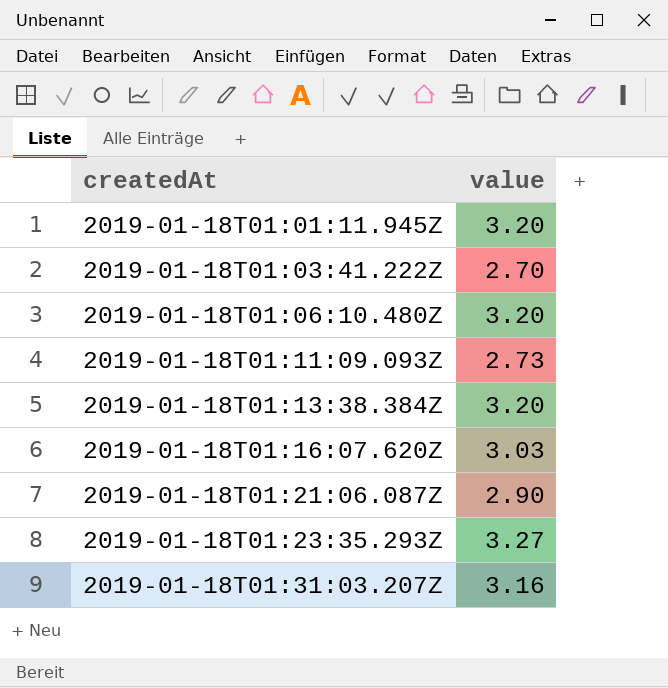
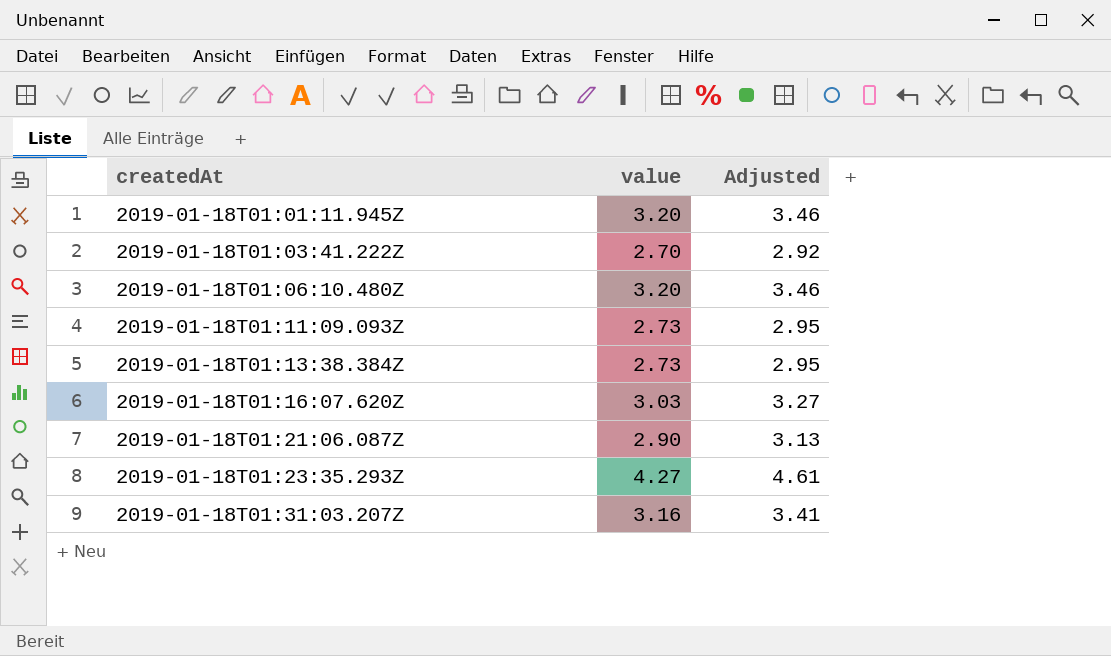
column Adjusted | formula: none -> [value] * 1.08
2019-01-18T01:13:38.384Z | value: 3.20 -> 2.73
2019-01-18T01:23:35.293Z | value: 3.27 -> 4.27

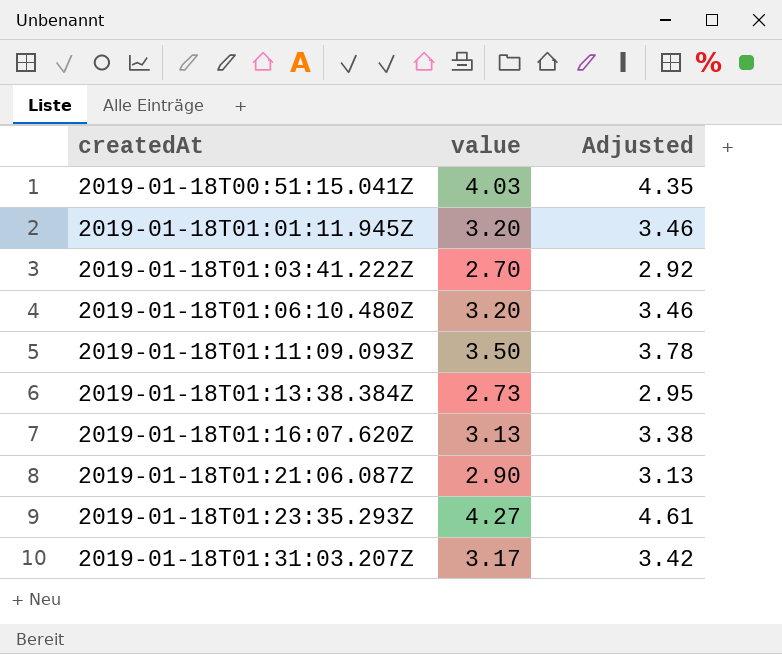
row 2019-01-18T00:51:15.041Z: none -> 4.03 | 4.35
2019-01-18T01:11:09.093Z | value: 2.73 -> 3.50
2019-01-18T01:11:09.093Z | Adjusted: 2.95 -> 3.78
2019-01-18T01:16:07.620Z | value: 3.03 -> 3.13
2019-01-18T01:16:07.620Z | Adjusted: 3.27 -> 3.38
2019-01-18T01:31:03.207Z | value: 3.16 -> 3.17
2019-01-18T01:31:03.207Z | Adjusted: 3.41 -> 3.42

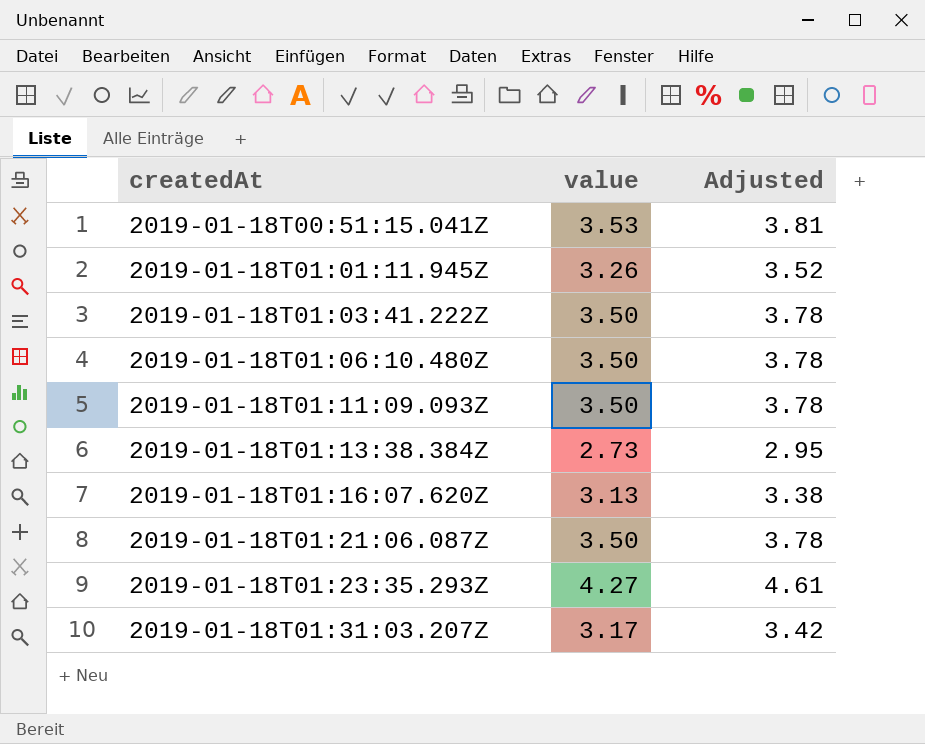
2019-01-18T00:51:15.041Z | value: 4.03 -> 3.53
2019-01-18T00:51:15.041Z | Adjusted: 4.35 -> 3.81
2019-01-18T01:01:11.945Z | value: 3.20 -> 3.26
2019-01-18T01:01:11.945Z | Adjusted: 3.46 -> 3.52
2019-01-18T01:03:41.222Z | value: 2.70 -> 3.50
2019-01-18T01:03:41.222Z | Adjusted: 2.92 -> 3.78
2019-01-18T01:06:10.480Z | value: 3.20 -> 3.50
2019-01-18T01:06:10.480Z | Adjusted: 3.46 -> 3.78
2019-01-18T01:21:06.087Z | value: 2.90 -> 3.50
2019-01-18T01:21:06.087Z | Adjusted: 3.13 -> 3.78

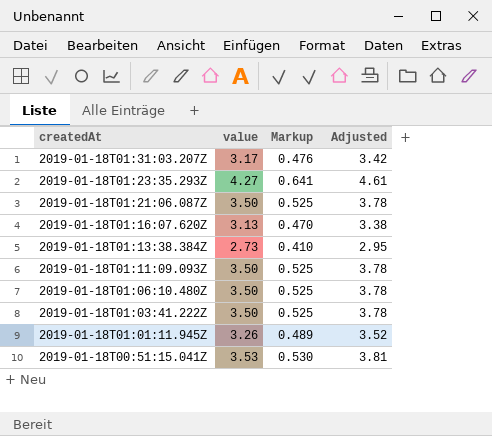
row order: createdAt ascending -> createdAt descending
column Markup | formula: none -> [value] * 0.15

